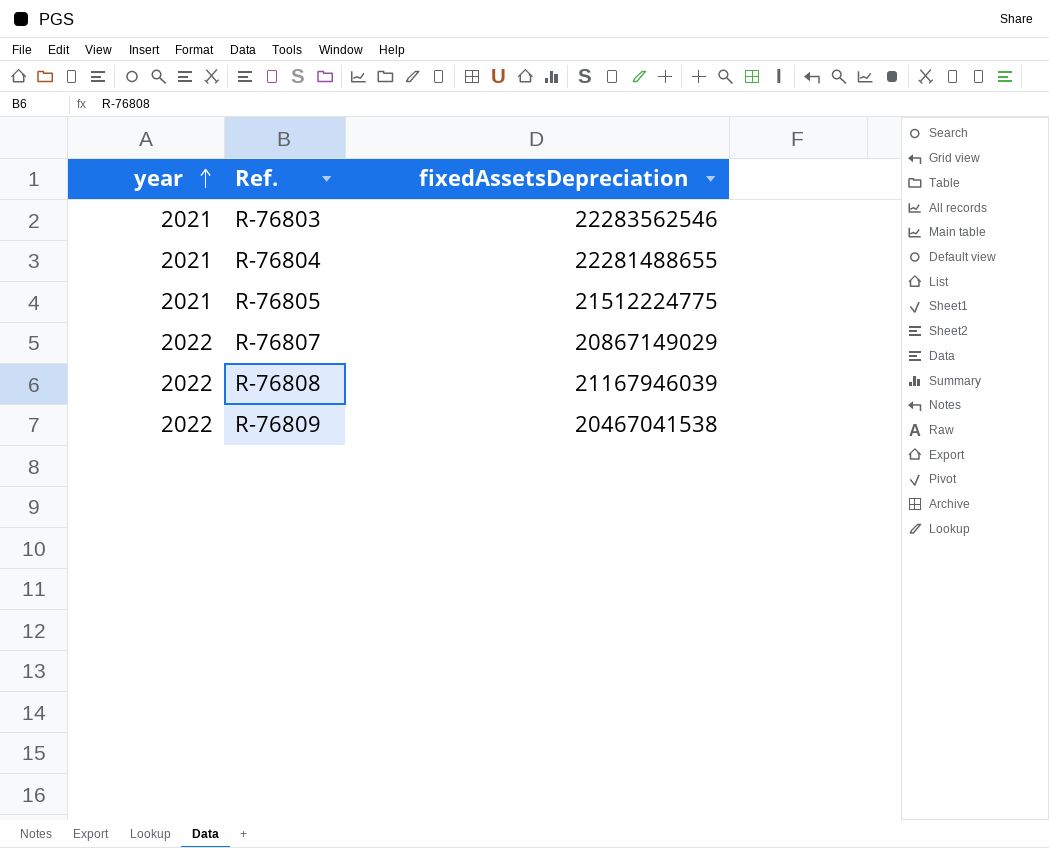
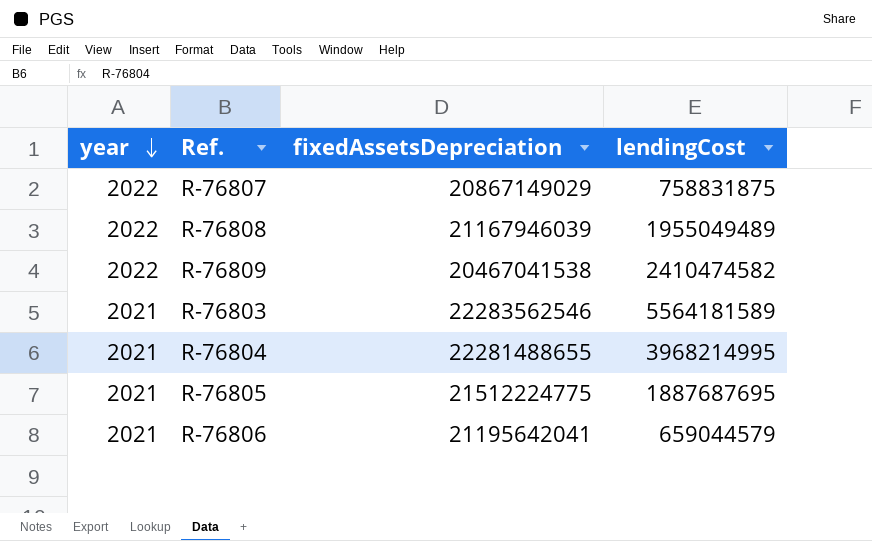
row order: year ascending -> year descending
column lendingCost | position: none -> 4
row R-76806: none -> 2021 | 21195642041 | 659044579

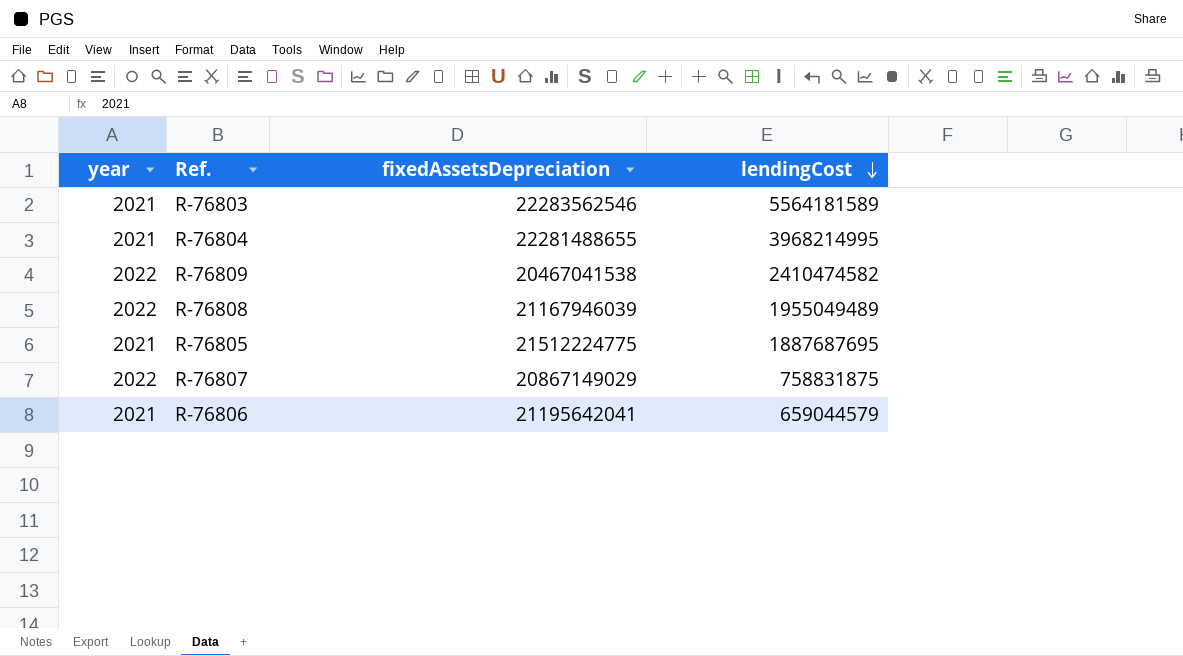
row order: year descending -> lendingCost descending

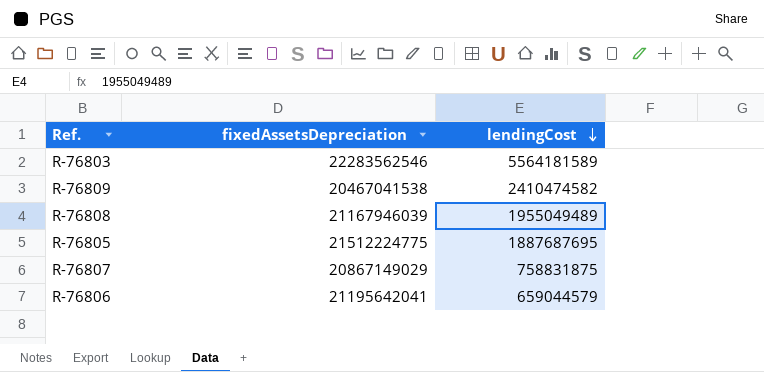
column year | position: 1 -> none
row R-76804: 2021 | 22281488655 | 3968214995 -> none

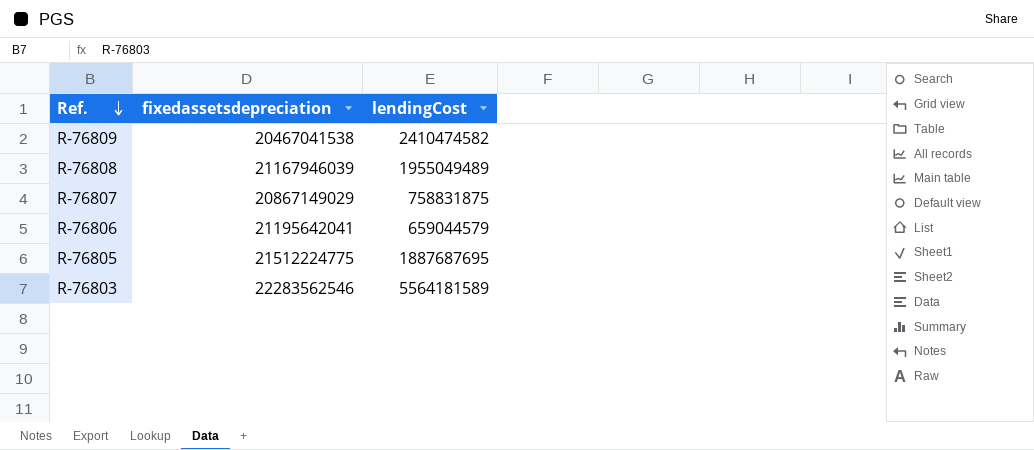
row order: lendingCost descending -> Ref. descending
column name: fixedAssetsDepreciation -> fixedassetsdepreciation

